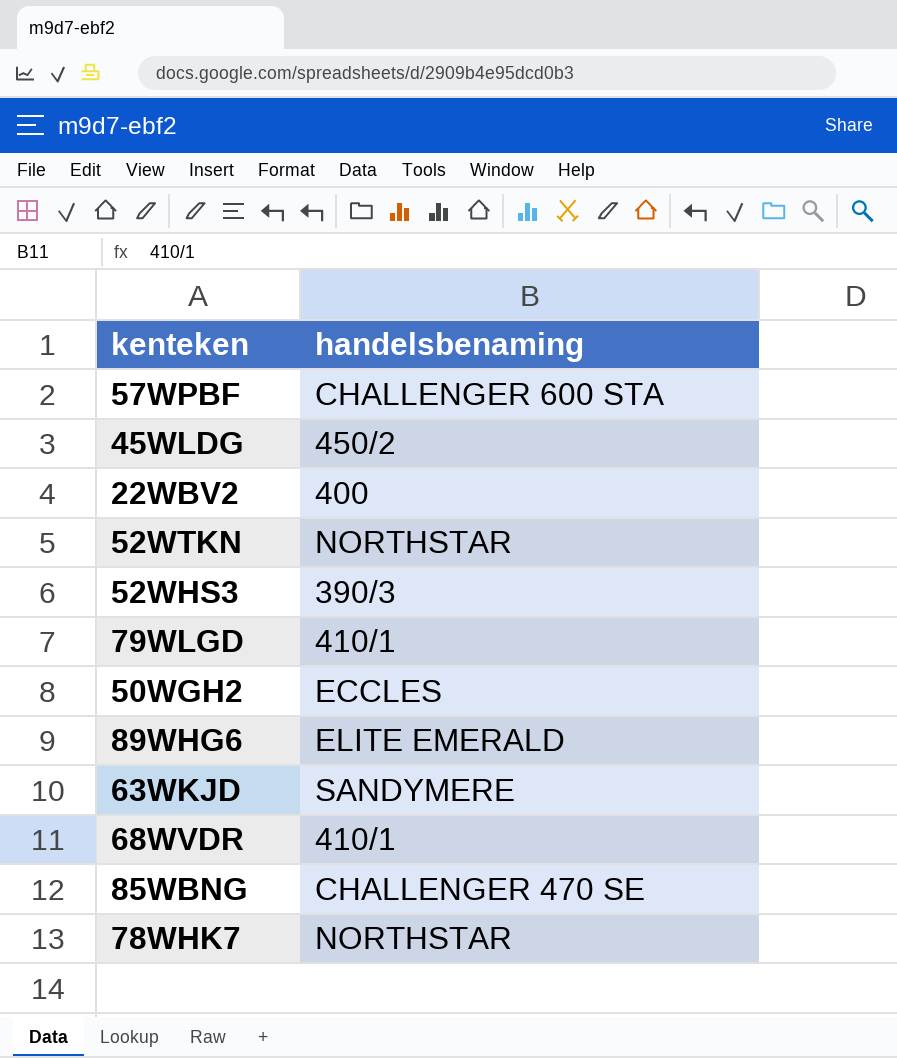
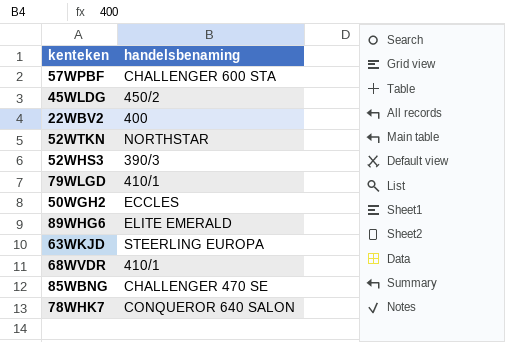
63WKJD | handelsbenaming: SANDYMERE -> STEERLING EUROPA
78WHK7 | handelsbenaming: NORTHSTAR -> CONQUEROR 640 SALON

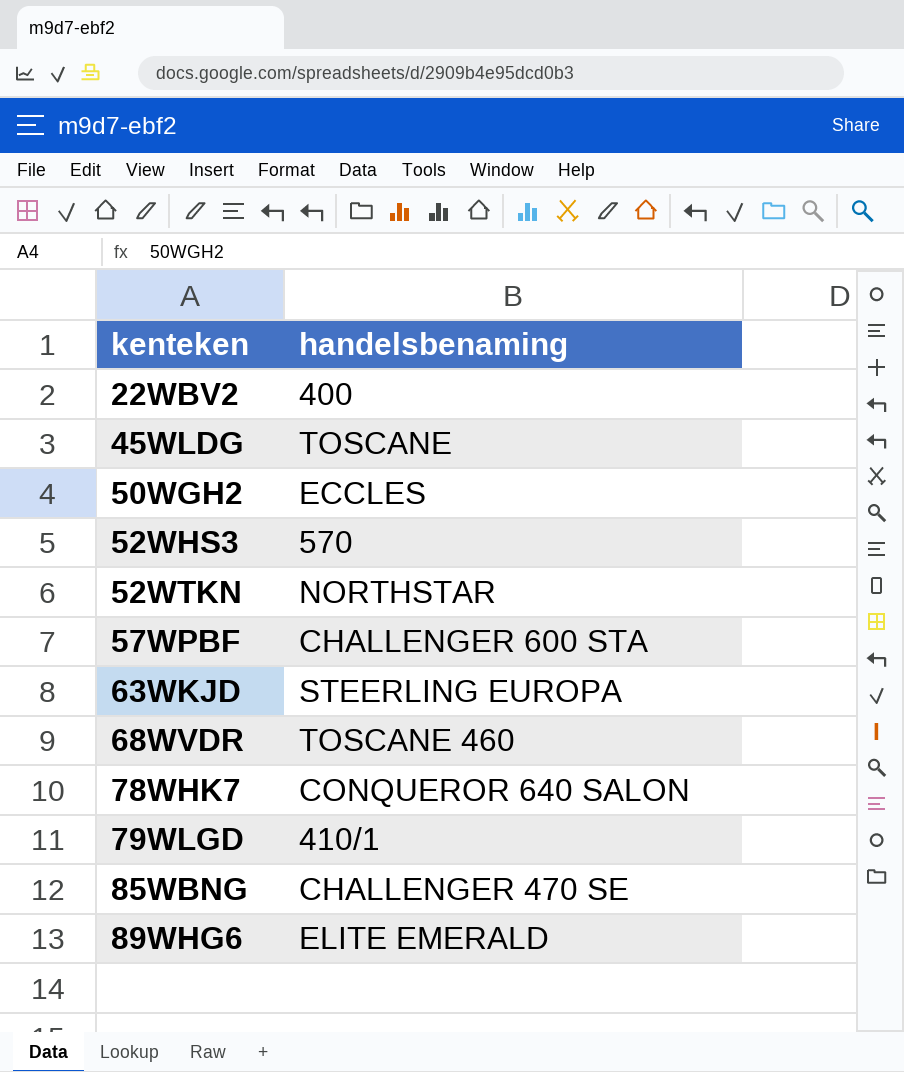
row order: none -> kenteken ascending
45WLDG | handelsbenaming: 450/2 -> TOSCANE
52WHS3 | handelsbenaming: 390/3 -> 570
68WVDR | handelsbenaming: 410/1 -> TOSCANE 460

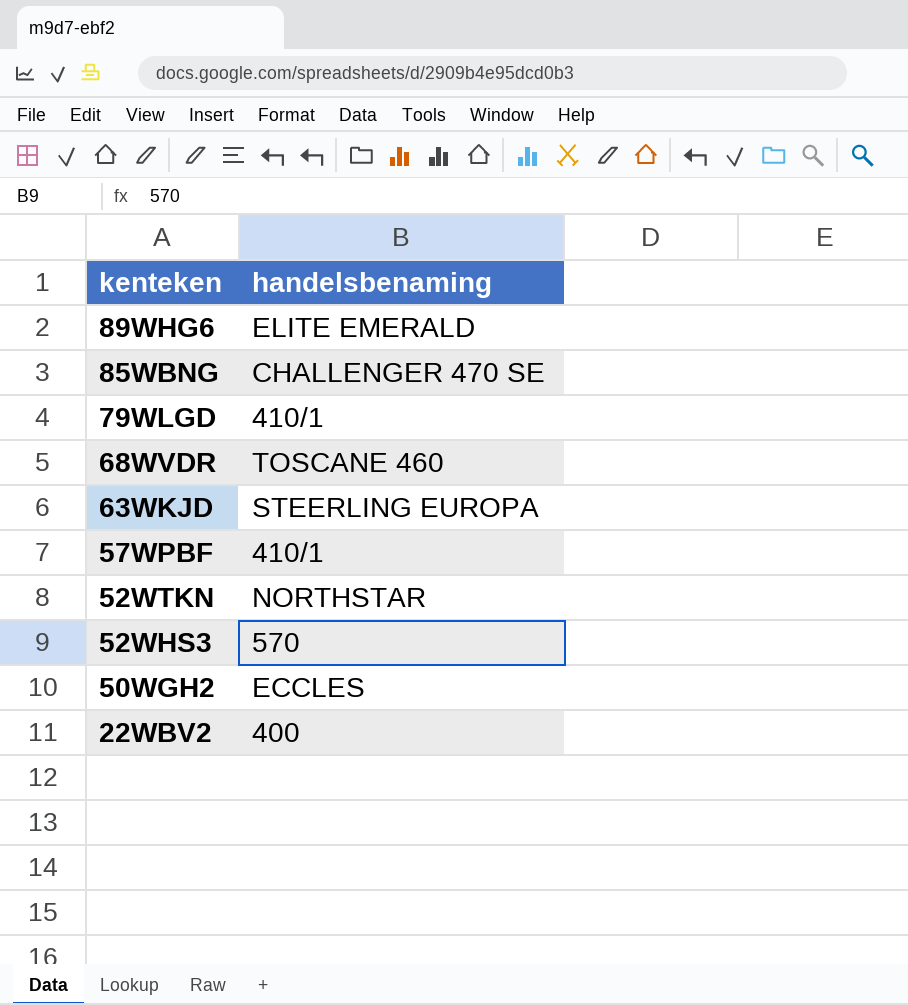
row order: kenteken ascending -> kenteken descending
row 45WLDG: TOSCANE -> none
row 78WHK7: CONQUEROR 640 SALON -> none
57WPBF | handelsbenaming: CHALLENGER 600 STA -> 410/1

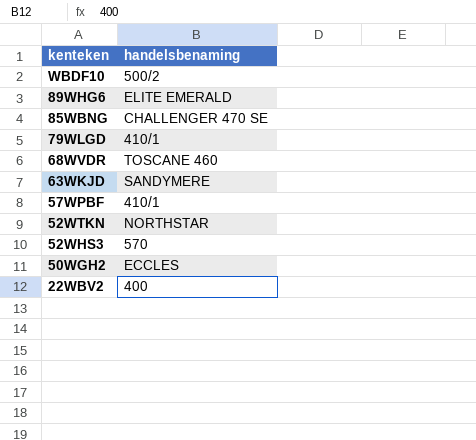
row WBDF10: none -> 500/2
63WKJD | handelsbenaming: STEERLING EUROPA -> SANDYMERE

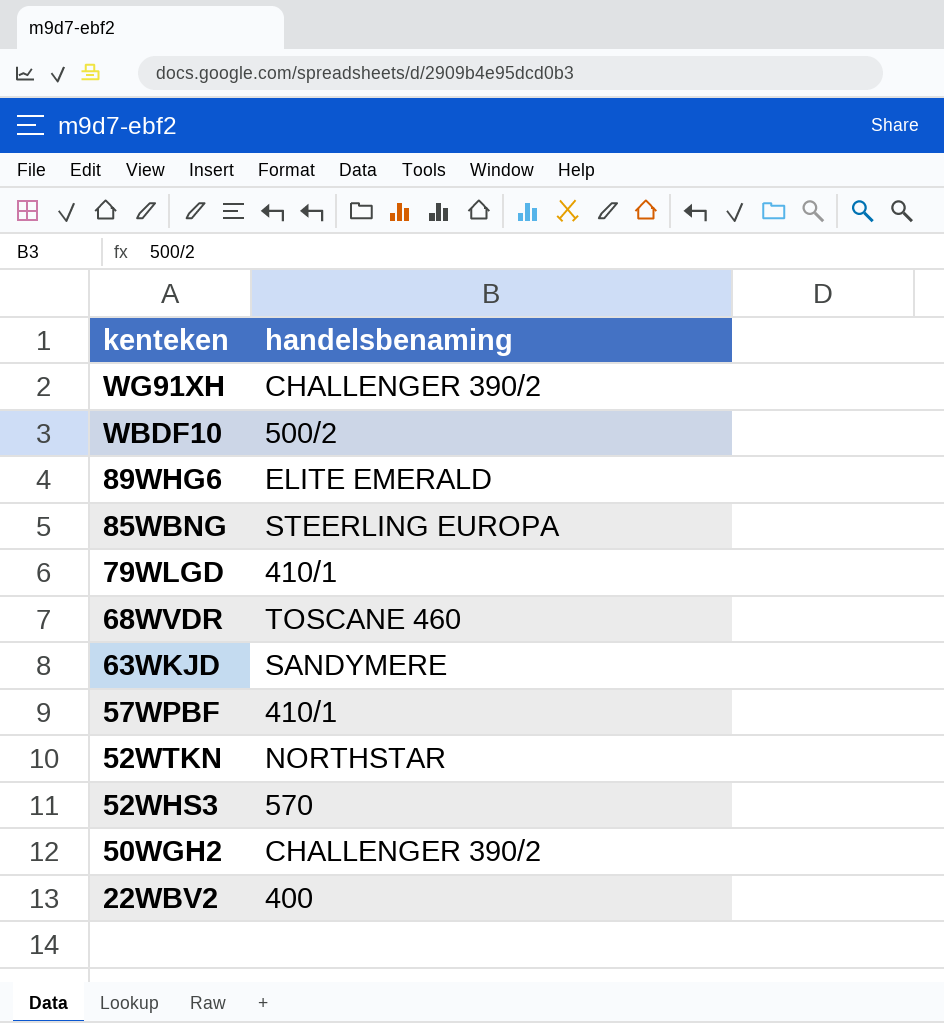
row WG91XH: none -> CHALLENGER 390/2
85WBNG | handelsbenaming: CHALLENGER 470 SE -> STEERLING EUROPA
50WGH2 | handelsbenaming: ECCLES -> CHALLENGER 390/2

